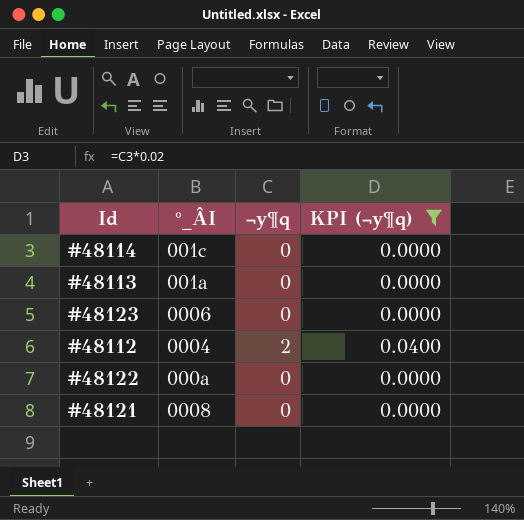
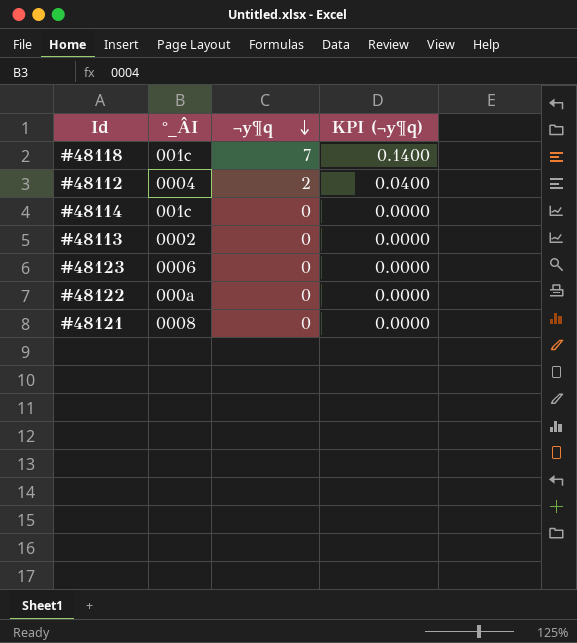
filter: KPI (¬y¶q) != 0.1400 -> none
row order: none -> ¬y¶q descending
#48113 | °_ÂI: 001a -> 0002

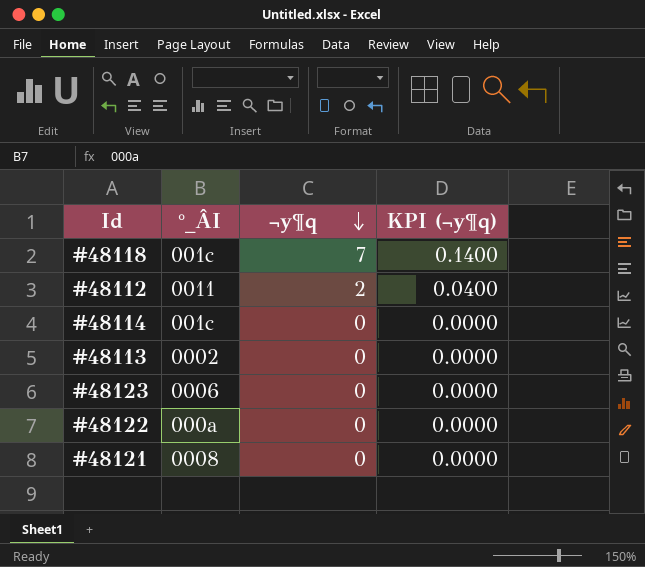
#48112 | °_ÂI: 0004 -> 0011

